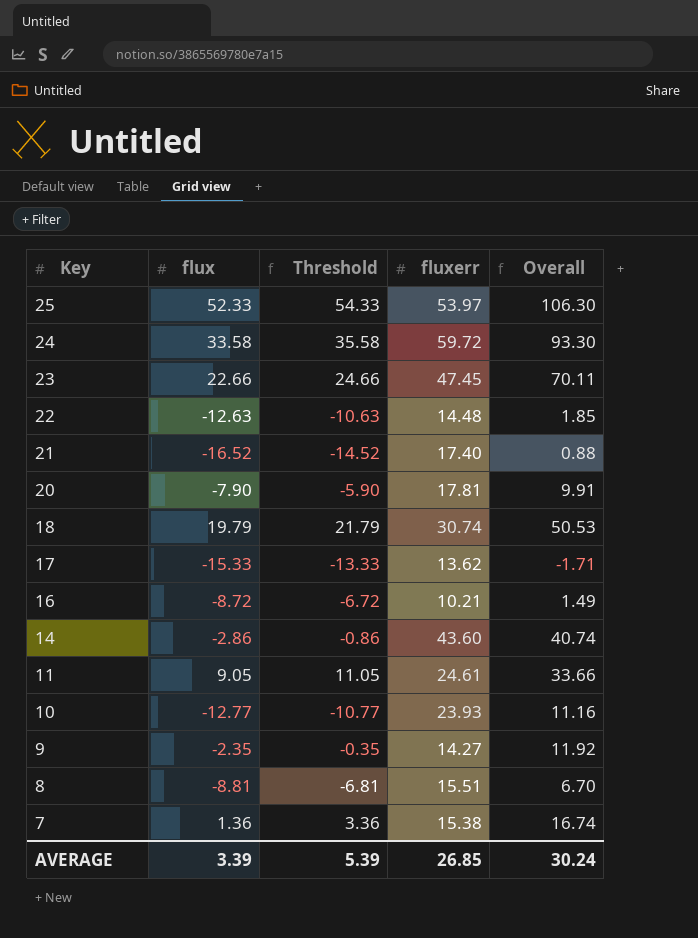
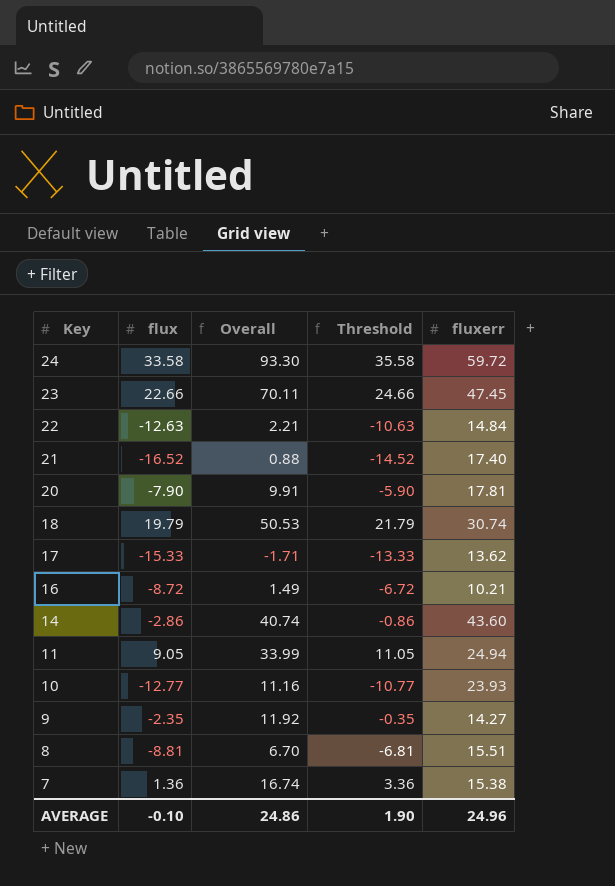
column Overall | position: 5 -> 3
row 25: 52.33 | 54.33 | 53.97 | 106.30 -> none
22 | Overall: 1.85 -> 2.21
22 | fluxerr: 14.48 -> 14.84
11 | Overall: 33.66 -> 33.99
11 | fluxerr: 24.61 -> 24.94
AVERAGE | flux: 3.39 -> -0.10
AVERAGE | Overall: 30.24 -> 24.86
AVERAGE | Threshold: 5.39 -> 1.90
AVERAGE | fluxerr: 26.85 -> 24.96

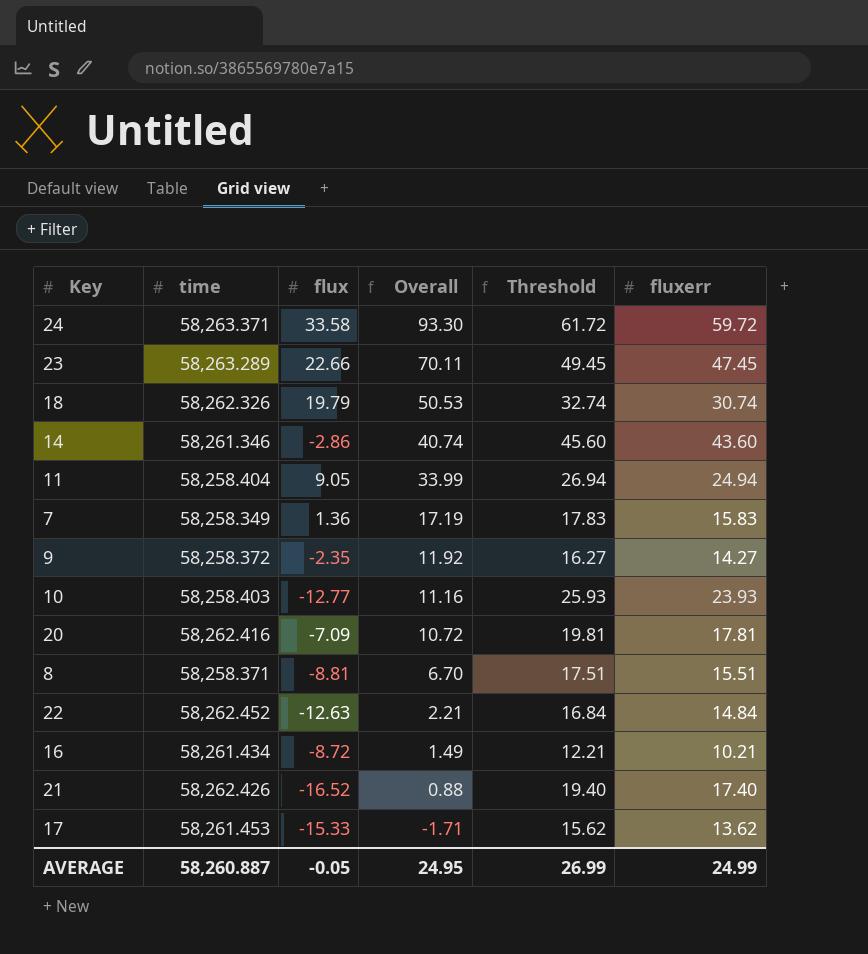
row order: Key descending -> Overall descending
column time | position: none -> 2
column Threshold | formula: [flux] + 2 -> [fluxerr] + 2
7 | Overall: 16.74 -> 17.19
7 | fluxerr: 15.38 -> 15.83
20 | flux: -7.90 -> -7.09
20 | Overall: 9.91 -> 10.72
AVERAGE | flux: -0.10 -> -0.05
AVERAGE | Overall: 24.86 -> 24.95
AVERAGE | Threshold: 1.90 -> 26.99
AVERAGE | fluxerr: 24.96 -> 24.99

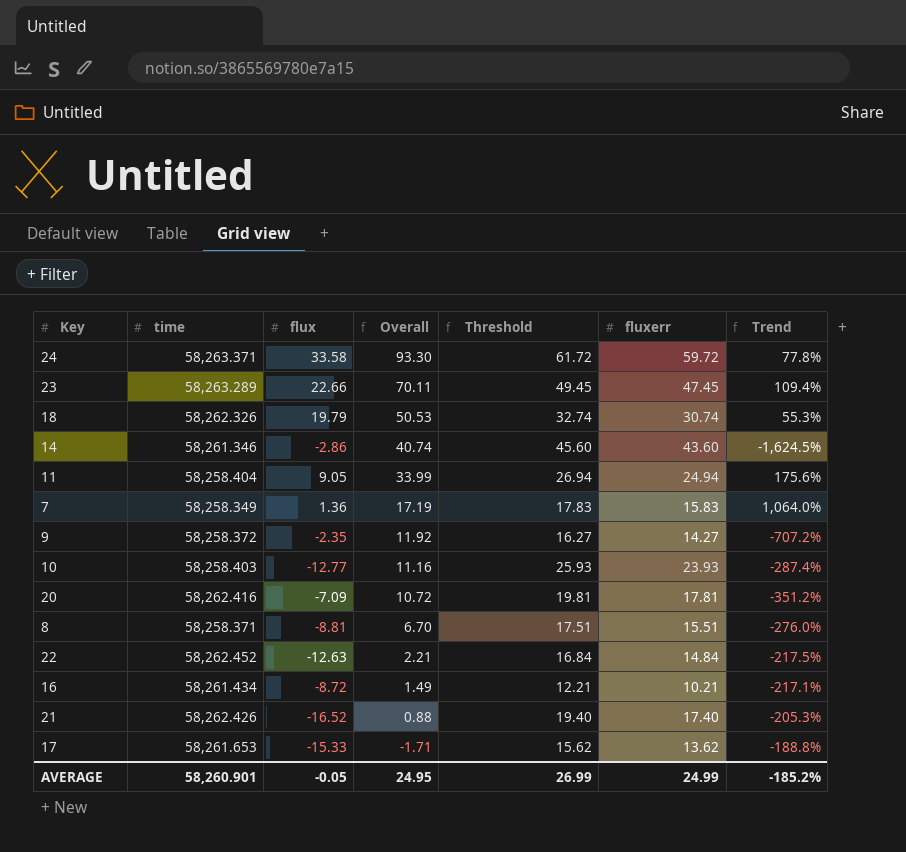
column Trend | formula: none -> ([fluxerr] - [flux]) / [flux]
17 | time: 58,261.453 -> 58,261.653
AVERAGE | time: 58,260.887 -> 58,260.901

